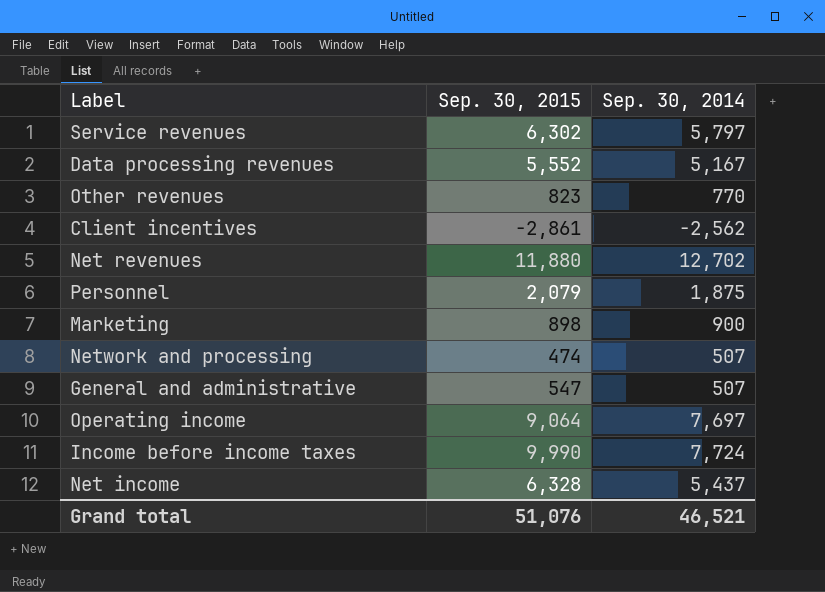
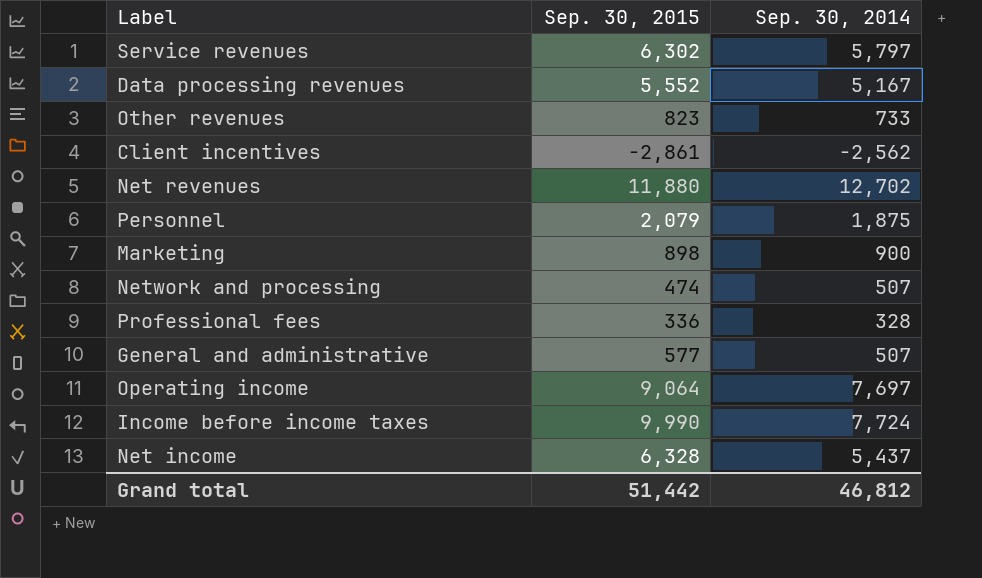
Other revenues | Sep. 30, 2014: 770 -> 733
row Professional fees: none -> 336 | 328
General and administrative | Sep. 30, 2015: 547 -> 577
Grand total | Sep. 30, 2015: 51,076 -> 51,442
Grand total | Sep. 30, 2014: 46,521 -> 46,812

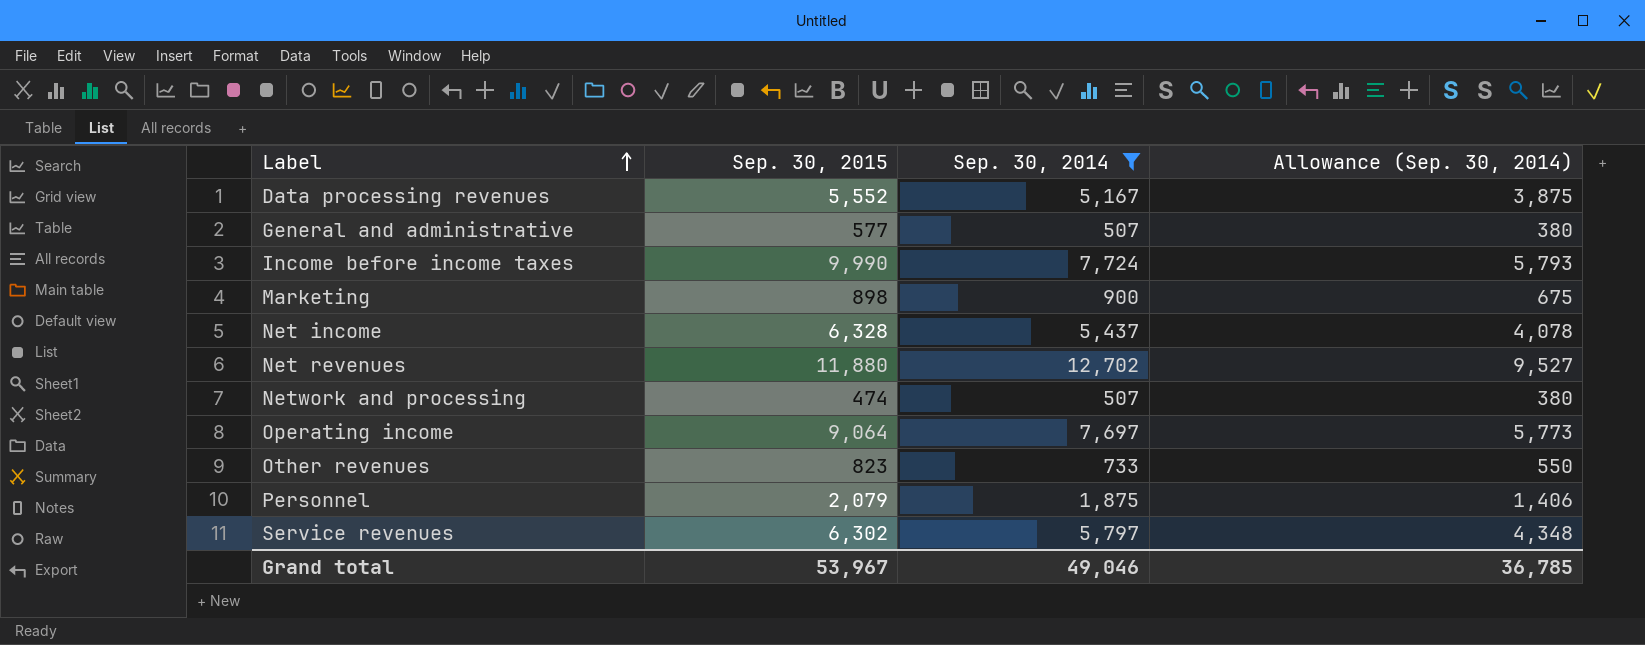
filter: none -> Sep. 30, 2014 >= 507
row order: none -> Label ascending
column Allowance (Sep. 30, 2014) | formula: none -> [Sep. 30, 2014] * 0.75
Grand total | Sep. 30, 2015: 51,442 -> 53,967
Grand total | Sep. 30, 2014: 46,812 -> 49,046

